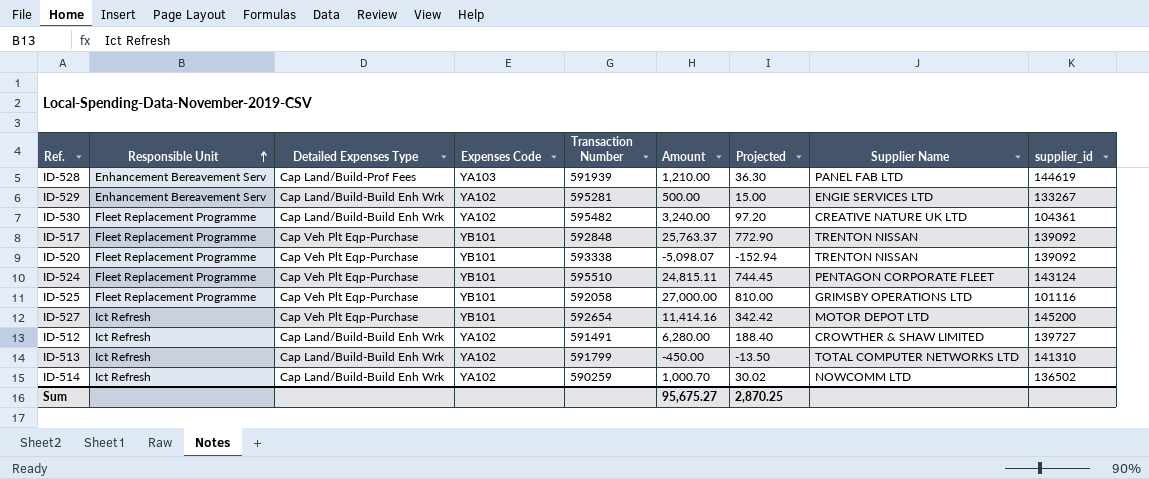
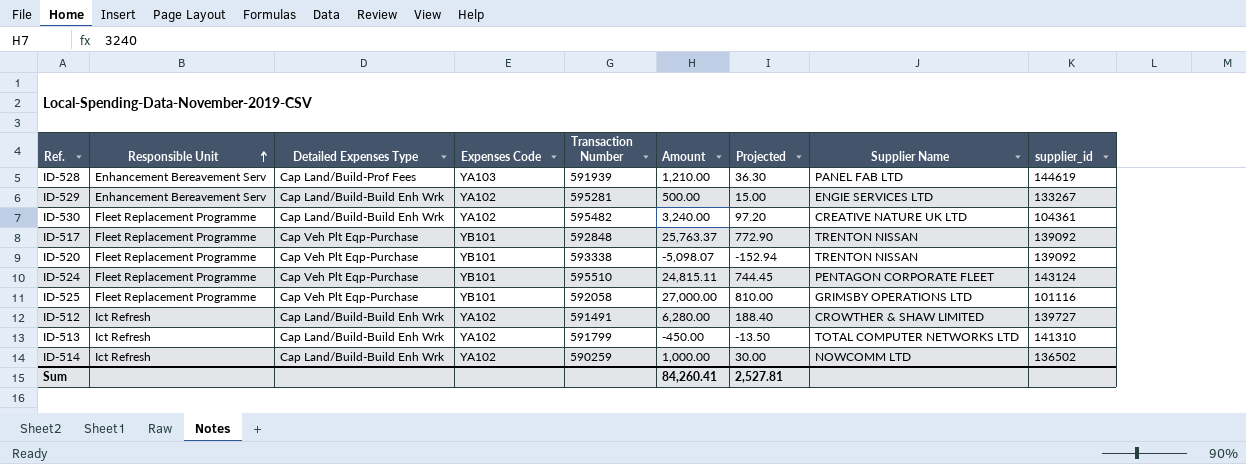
row ID-527: Ict Refresh | Cap Veh Plt Eqp-Purchase | YB101 | 592654 | 11,414.16 | 342.42 | MOTOR DEPOT LTD | 145200 -> none
ID-514 | Amount: 1,000.70 -> 1,000.00
ID-514 | Projected: 30.02 -> 30.00
Sum | Amount: 95,675.27 -> 84,260.41
Sum | Projected: 2,870.25 -> 2,527.81

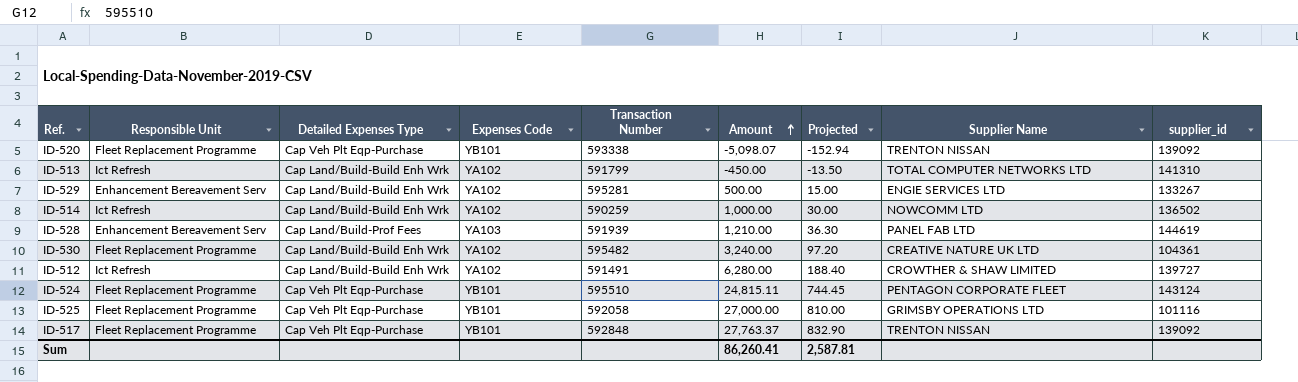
row order: Responsible Unit ascending -> Amount ascending
ID-517 | Amount: 25,763.37 -> 27,763.37
ID-517 | Projected: 772.90 -> 832.90
Sum | Amount: 84,260.41 -> 86,260.41
Sum | Projected: 2,527.81 -> 2,587.81

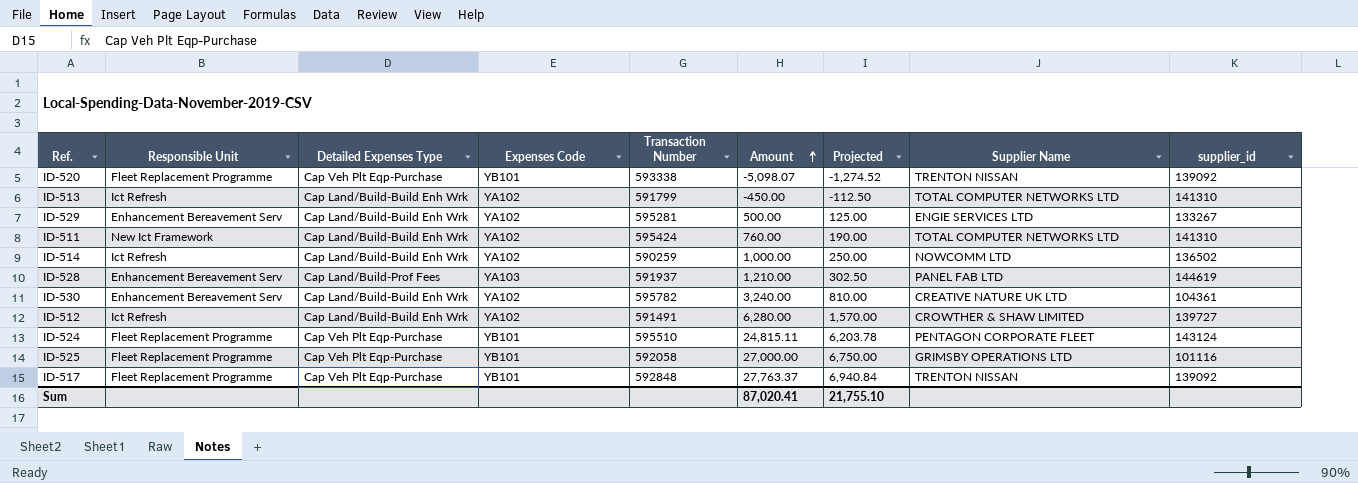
column Projected | formula: [Amount] * 0.03 -> [Amount] * 0.25
row ID-511: none -> New Ict Framework | Cap Land/Build-Build Enh Wrk | YA102 | 595424 | 760.00 | 190.00 | TOTAL COMPUTER NETWORKS LTD | 141310
ID-528 | Transaction Number: 591939 -> 591937
ID-530 | Responsible Unit: Fleet Replacement Programme -> Enhancement Bereavement Serv
ID-530 | Transaction Number: 595482 -> 595782
Sum | Amount: 86,260.41 -> 87,020.41
Sum | Projected: 2,587.81 -> 21,755.10

